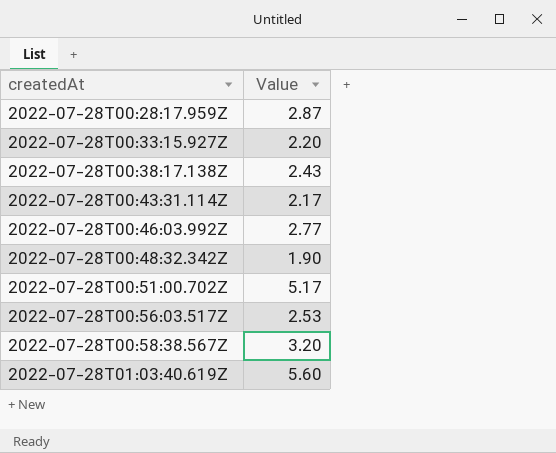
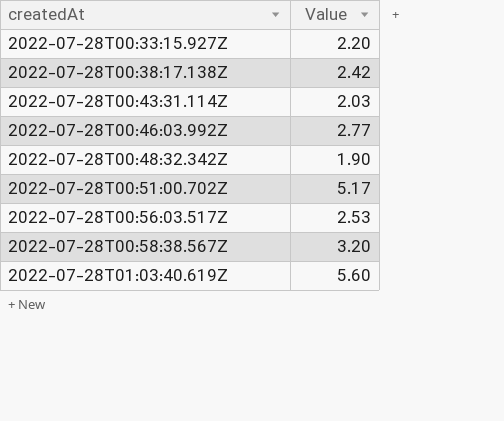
row 2022-07-28T00:28:17.959Z: 2.87 -> none
2022-07-28T00:38:17.138Z | Value: 2.43 -> 2.42
2022-07-28T00:43:31.114Z | Value: 2.17 -> 2.03

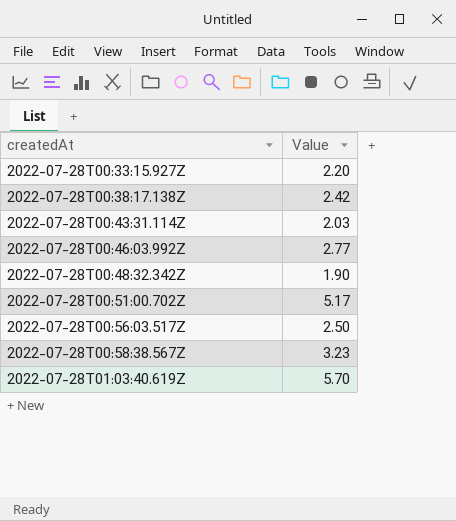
2022-07-28T00:56:03.517Z | Value: 2.53 -> 2.50
2022-07-28T00:58:38.567Z | Value: 3.20 -> 3.23
2022-07-28T01:03:40.619Z | Value: 5.60 -> 5.70

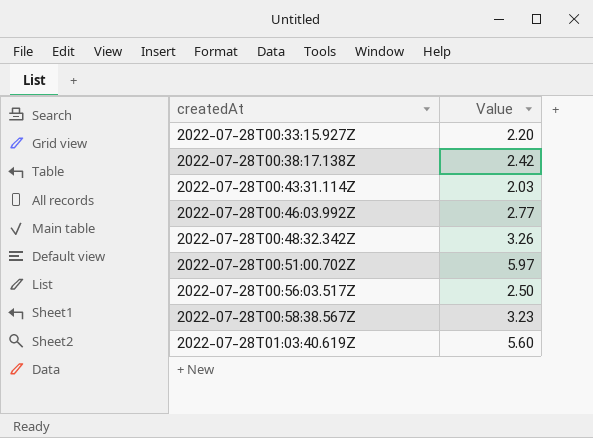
2022-07-28T00:48:32.342Z | Value: 1.90 -> 3.26
2022-07-28T00:51:00.702Z | Value: 5.17 -> 5.97
2022-07-28T01:03:40.619Z | Value: 5.70 -> 5.60

